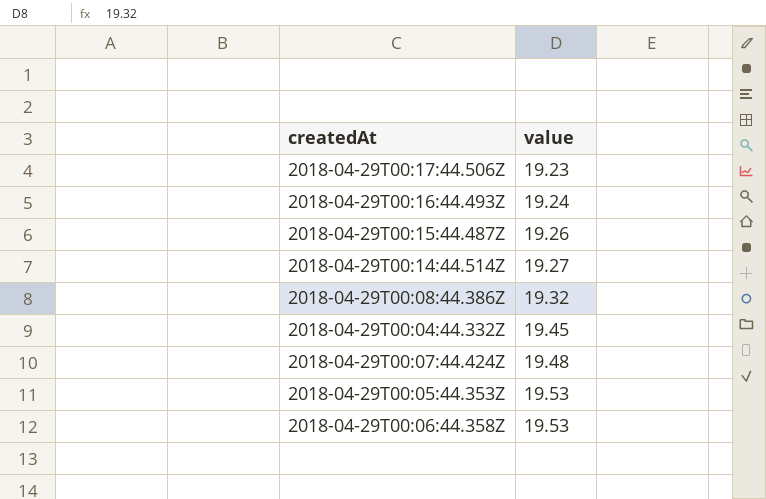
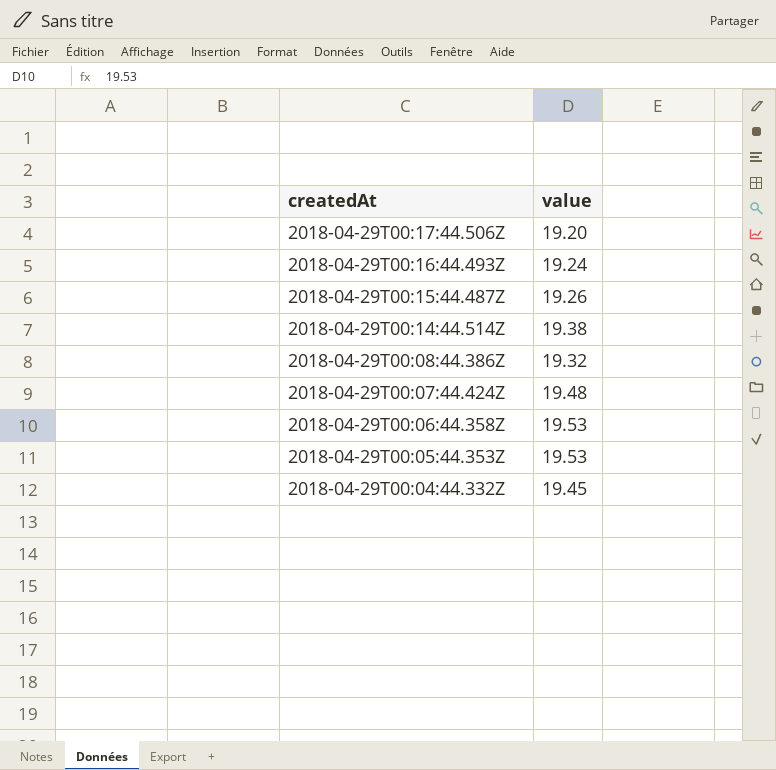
row order: value ascending -> createdAt descending
2018-04-29T00:17:44.506Z | value: 19.23 -> 19.20
2018-04-29T00:14:44.514Z | value: 19.27 -> 19.38

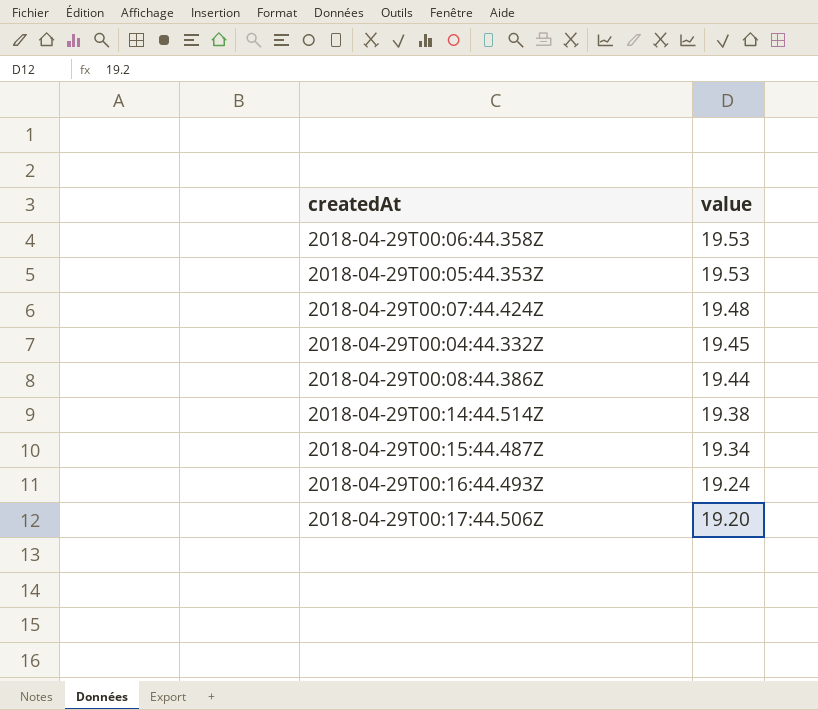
row order: createdAt descending -> value descending
2018-04-29T00:08:44.386Z | value: 19.32 -> 19.44
2018-04-29T00:15:44.487Z | value: 19.26 -> 19.34

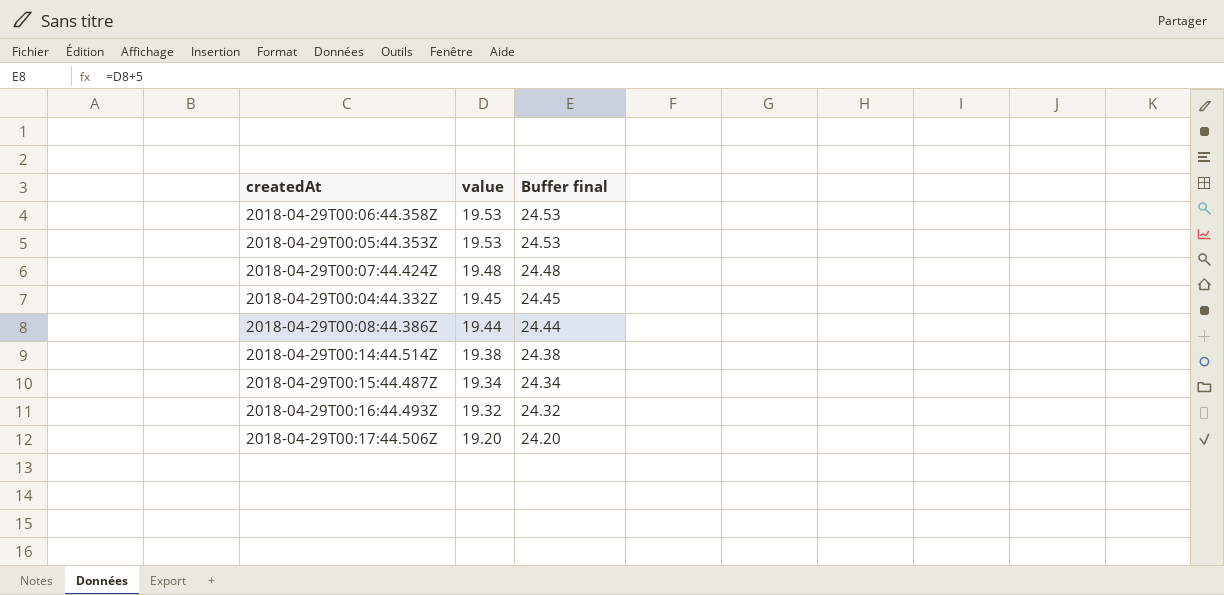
column Buffer final | formula: none -> [value] + 5
2018-04-29T00:16:44.493Z | value: 19.24 -> 19.32

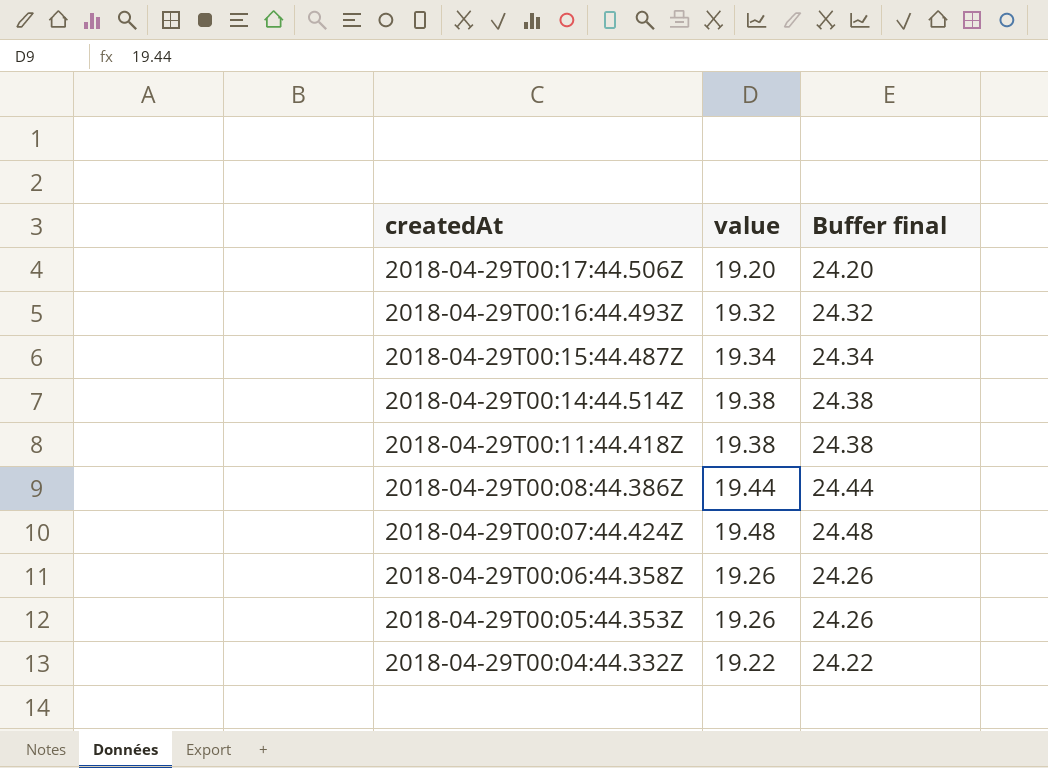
row order: value descending -> createdAt descending
row 2018-04-29T00:11:44.418Z: none -> 19.38 | 24.38
2018-04-29T00:06:44.358Z | value: 19.53 -> 19.26
2018-04-29T00:06:44.358Z | Buffer final: 24.53 -> 24.26
2018-04-29T00:05:44.353Z | value: 19.53 -> 19.26
2018-04-29T00:05:44.353Z | Buffer final: 24.53 -> 24.26
2018-04-29T00:04:44.332Z | value: 19.45 -> 19.22
2018-04-29T00:04:44.332Z | Buffer final: 24.45 -> 24.22

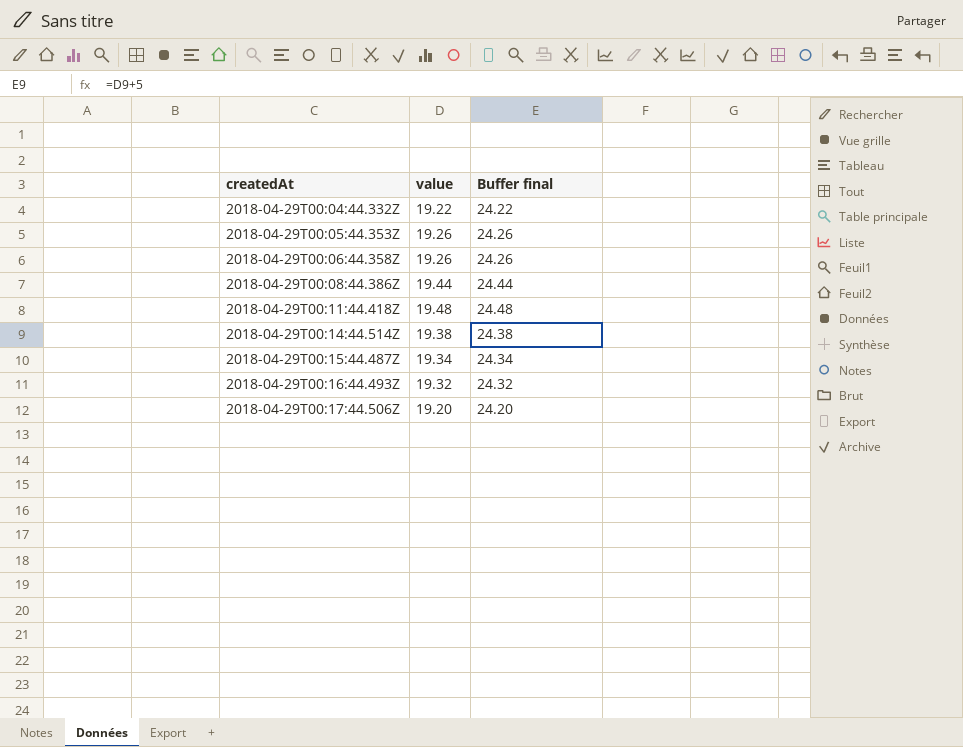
row order: createdAt descending -> createdAt ascending
row 2018-04-29T00:07:44.424Z: 19.48 | 24.48 -> none
2018-04-29T00:11:44.418Z | value: 19.38 -> 19.48
2018-04-29T00:11:44.418Z | Buffer final: 24.38 -> 24.48

